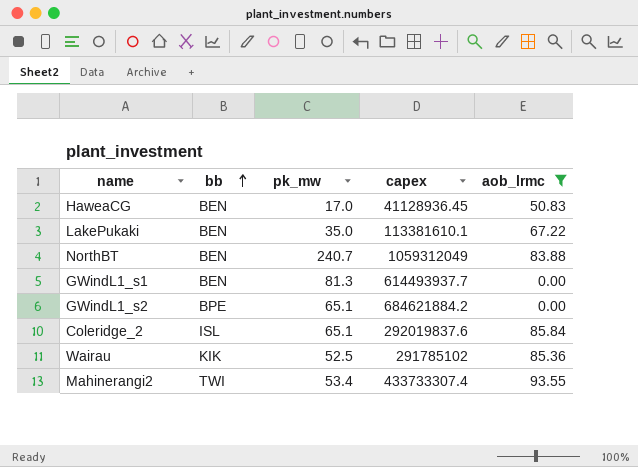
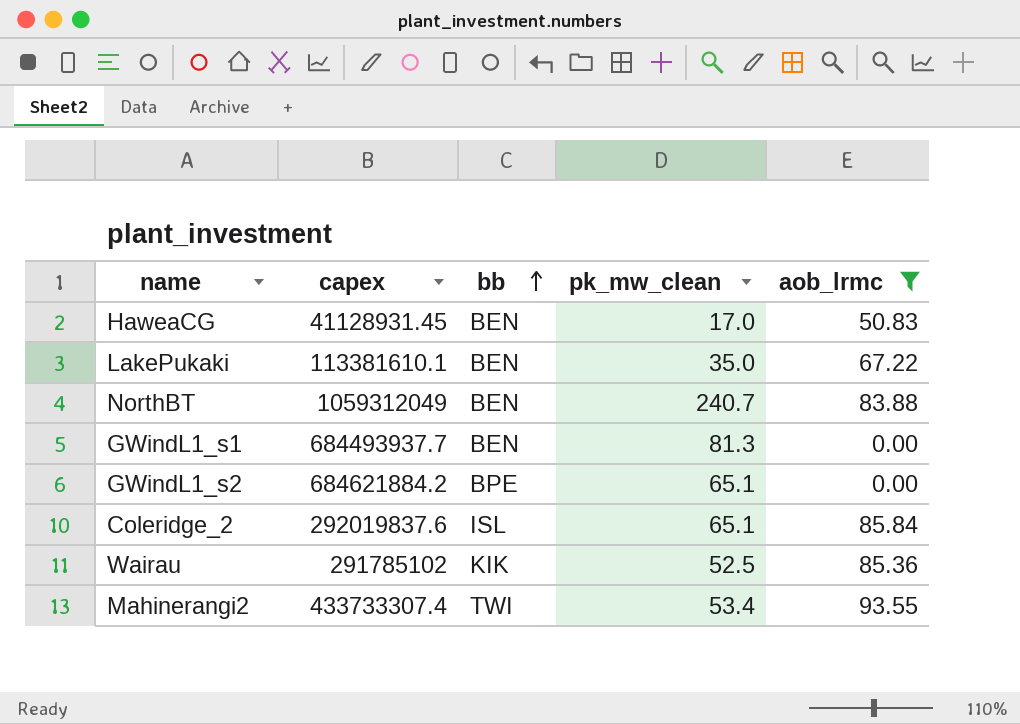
column capex | position: 4 -> 2
column name: pk_mw -> pk_mw_clean
HaweaCG | capex: 41128936.45 -> 41128931.45
GWindL1_s1 | capex: 614493937.7 -> 684493937.7

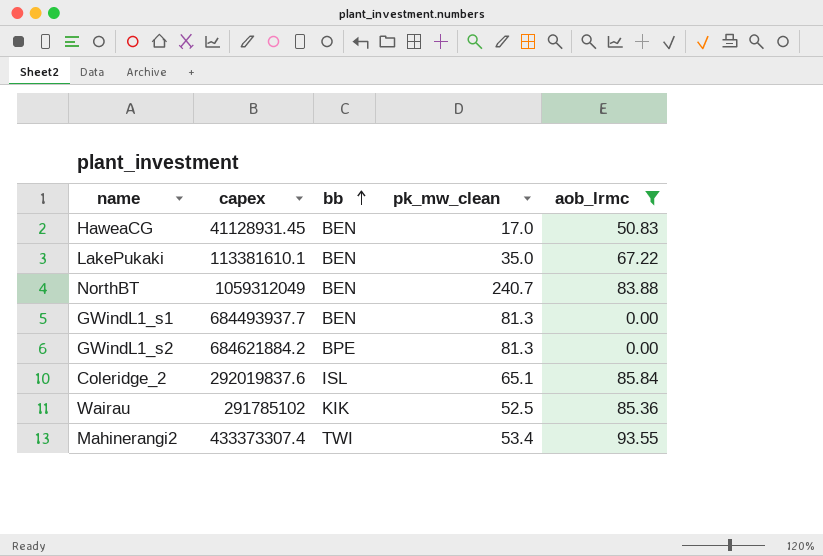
GWindL1_s2 | pk_mw_clean: 65.1 -> 81.3
Mahinerangi2 | capex: 433733307.4 -> 433373307.4

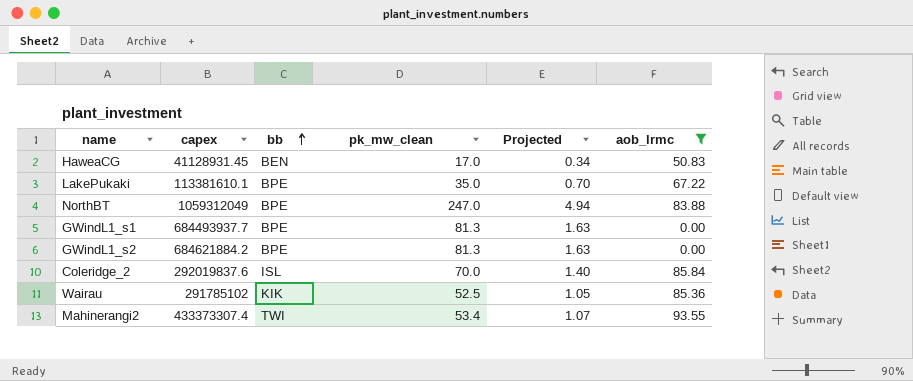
column Projected | formula: none -> [pk_mw_clean] * 0.02
LakePukaki | bb: BEN -> BPE
NorthBT | bb: BEN -> BPE
NorthBT | pk_mw_clean: 240.7 -> 247.0
GWindL1_s1 | bb: BEN -> BPE
Coleridge_2 | pk_mw_clean: 65.1 -> 70.0

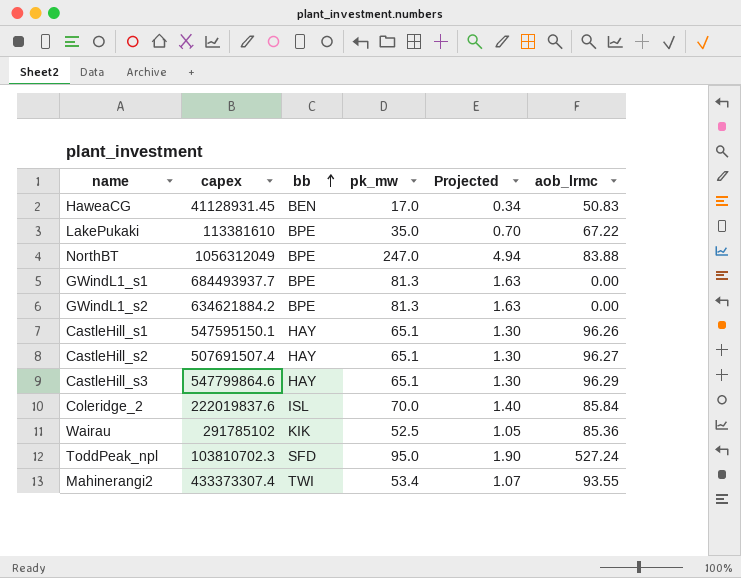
filter: aob_lrmc <= 93.55 -> none
column name: pk_mw_clean -> pk_mw
LakePukaki | capex: 113381610.1 -> 113381610
NorthBT | capex: 1059312049 -> 1056312049
GWindL1_s2 | capex: 684621884.2 -> 634621884.2
Coleridge_2 | capex: 292019837.6 -> 222019837.6

